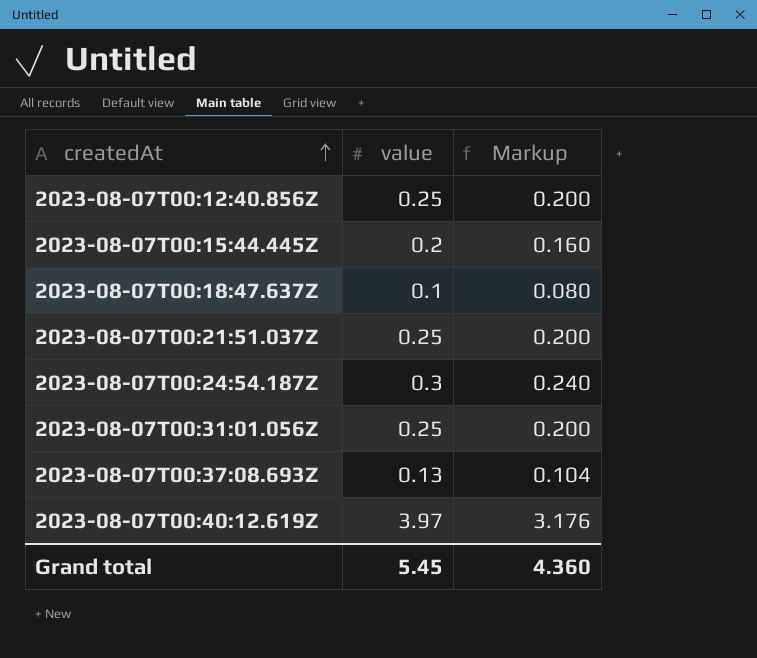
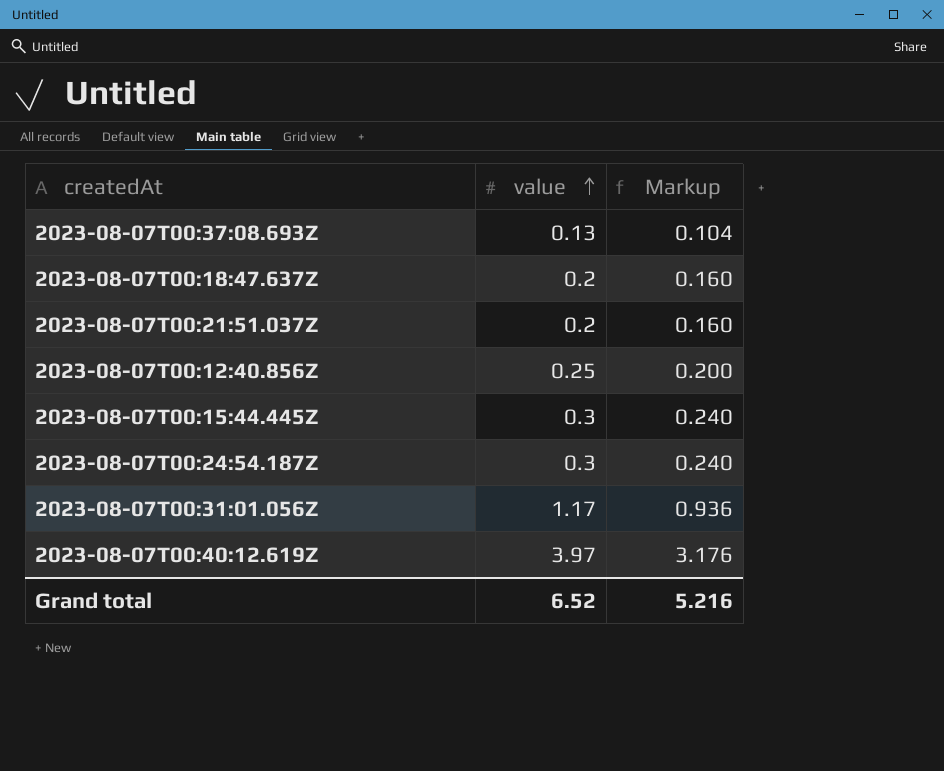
row order: createdAt ascending -> value ascending
2023-08-07T00:18:47.637Z | value: 0.1 -> 0.2
2023-08-07T00:18:47.637Z | Markup: 0.080 -> 0.160
2023-08-07T00:21:51.037Z | value: 0.25 -> 0.2
2023-08-07T00:21:51.037Z | Markup: 0.200 -> 0.160
2023-08-07T00:15:44.445Z | value: 0.2 -> 0.3
2023-08-07T00:15:44.445Z | Markup: 0.160 -> 0.240
2023-08-07T00:31:01.056Z | value: 0.25 -> 1.17
2023-08-07T00:31:01.056Z | Markup: 0.200 -> 0.936
Grand total | value: 5.45 -> 6.52
Grand total | Markup: 4.360 -> 5.216

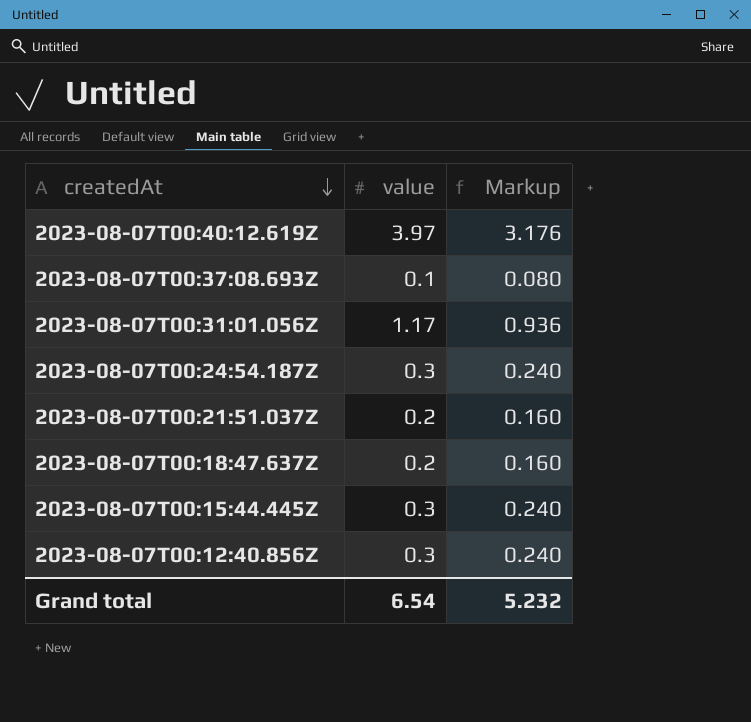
row order: value ascending -> createdAt descending
2023-08-07T00:37:08.693Z | value: 0.13 -> 0.1
2023-08-07T00:37:08.693Z | Markup: 0.104 -> 0.080
2023-08-07T00:12:40.856Z | value: 0.25 -> 0.3
2023-08-07T00:12:40.856Z | Markup: 0.200 -> 0.240
Grand total | value: 6.52 -> 6.54
Grand total | Markup: 5.216 -> 5.232

